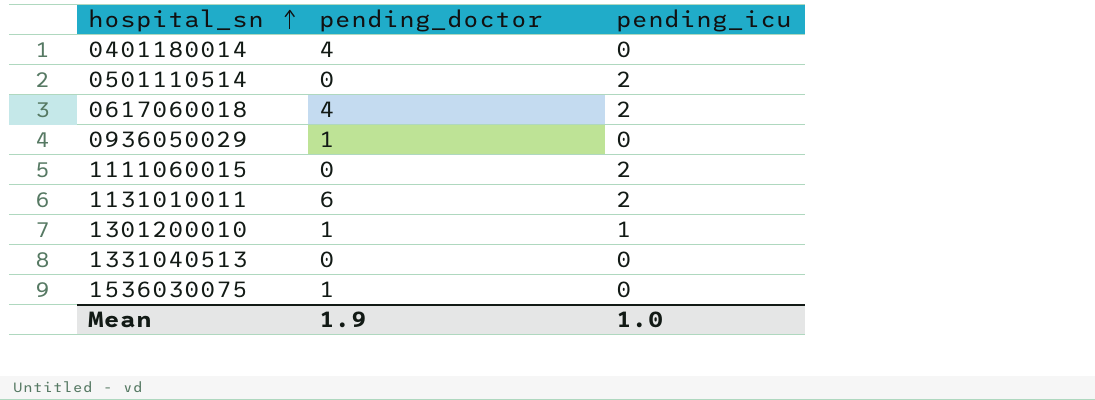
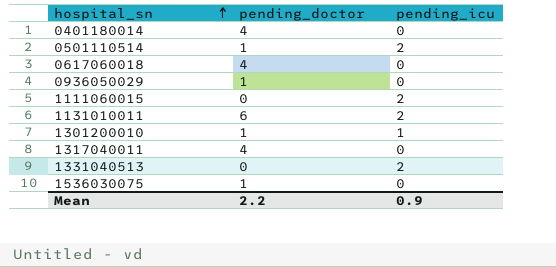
0501110514 | pending_doctor: 0 -> 1
0617060018 | pending_icu: 2 -> 0
row 1317040011: none -> 4 | 0
1331040513 | pending_icu: 0 -> 2
Mean | pending_doctor: 1.9 -> 2.2
Mean | pending_icu: 1.0 -> 0.9

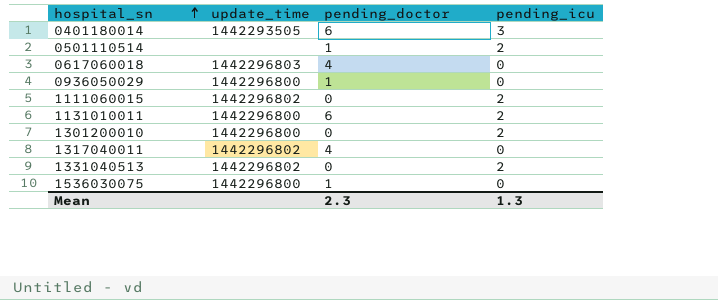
column update_time | position: none -> 2
0401180014 | pending_doctor: 4 -> 6
0401180014 | pending_icu: 0 -> 3
1301200010 | pending_doctor: 1 -> 0
1301200010 | pending_icu: 1 -> 2
Mean | pending_doctor: 2.2 -> 2.3
Mean | pending_icu: 0.9 -> 1.3

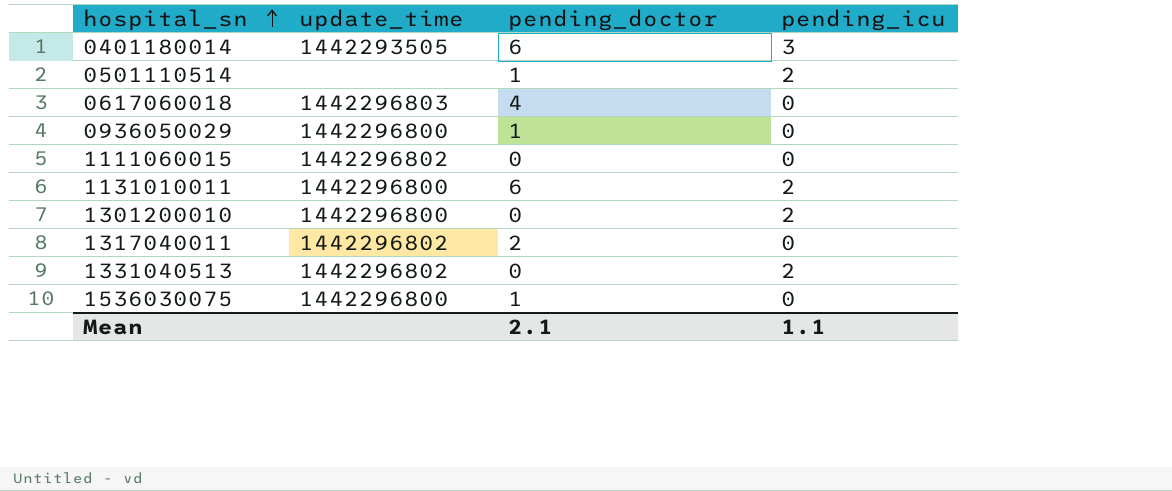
1111060015 | pending_icu: 2 -> 0
1317040011 | pending_doctor: 4 -> 2
Mean | pending_doctor: 2.3 -> 2.1
Mean | pending_icu: 1.3 -> 1.1

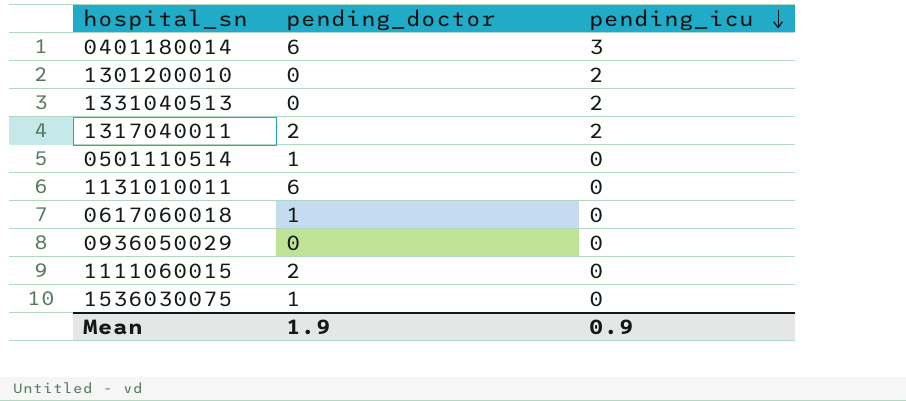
row order: hospital_sn ascending -> pending_icu descending
column update_time | position: 2 -> none
1317040011 | pending_icu: 0 -> 2
0501110514 | pending_icu: 2 -> 0
1131010011 | pending_icu: 2 -> 0
0617060018 | pending_doctor: 4 -> 1
0936050029 | pending_doctor: 1 -> 0
1111060015 | pending_doctor: 0 -> 2
Mean | pending_doctor: 2.1 -> 1.9
Mean | pending_icu: 1.1 -> 0.9

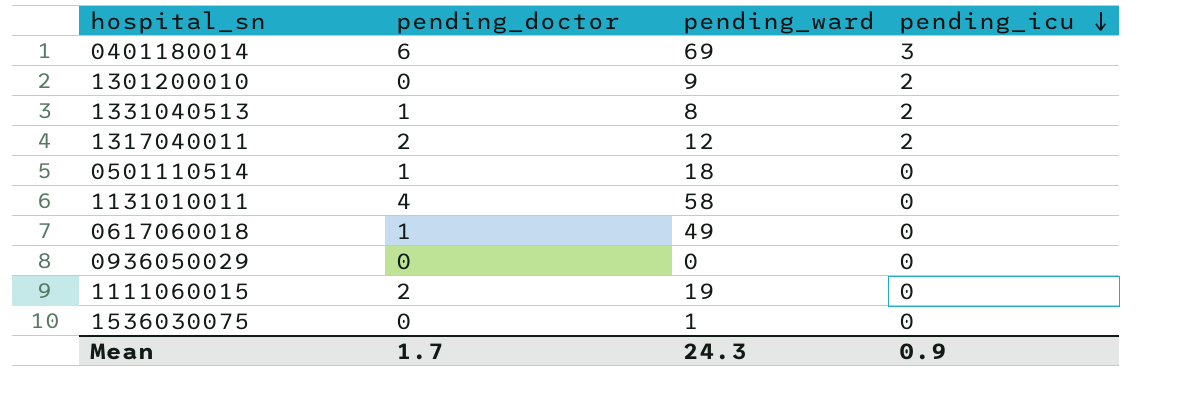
column pending_ward | position: none -> 3
1331040513 | pending_doctor: 0 -> 1
1131010011 | pending_doctor: 6 -> 4
1536030075 | pending_doctor: 1 -> 0
Mean | pending_doctor: 1.9 -> 1.7

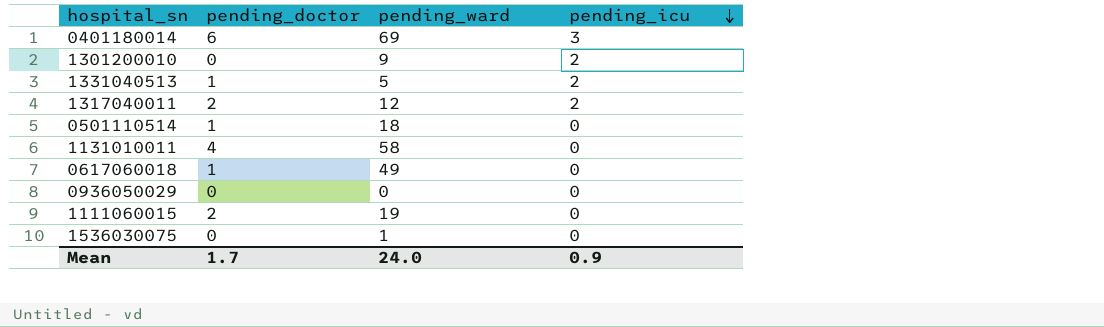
1331040513 | pending_ward: 8 -> 5
Mean | pending_ward: 24.3 -> 24.0

